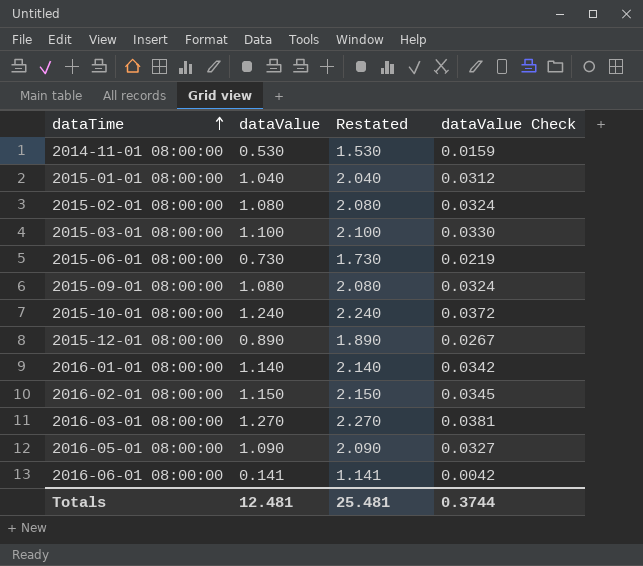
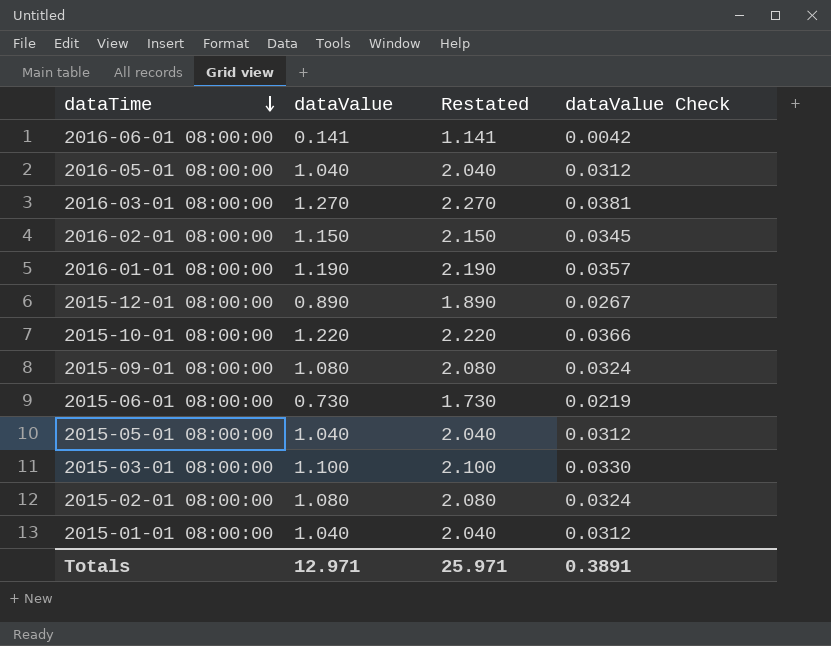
row order: dataTime ascending -> dataTime descending
row 2014-11-01 08:00:00: 0.530 | 1.530 | 0.0159 -> none
2016-05-01 08:00:00 | dataValue: 1.090 -> 1.040
2016-05-01 08:00:00 | Restated: 2.090 -> 2.040
2016-05-01 08:00:00 | dataValue Check: 0.0327 -> 0.0312
2016-01-01 08:00:00 | dataValue: 1.140 -> 1.190
2016-01-01 08:00:00 | Restated: 2.140 -> 2.190
2016-01-01 08:00:00 | dataValue Check: 0.0342 -> 0.0357
2015-10-01 08:00:00 | dataValue: 1.240 -> 1.220
2015-10-01 08:00:00 | Restated: 2.240 -> 2.220
2015-10-01 08:00:00 | dataValue Check: 0.0372 -> 0.0366
row 2015-05-01 08:00:00: none -> 1.040 | 2.040 | 0.0312
Totals | dataValue: 12.481 -> 12.971
Totals | Restated: 25.481 -> 25.971
Totals | dataValue Check: 0.3744 -> 0.3891

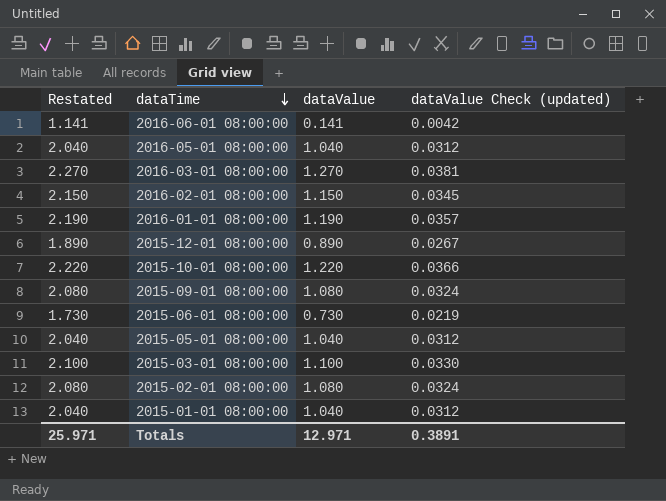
column Restated | position: 3 -> 1
column name: dataValue Check -> dataValue Check (updated)

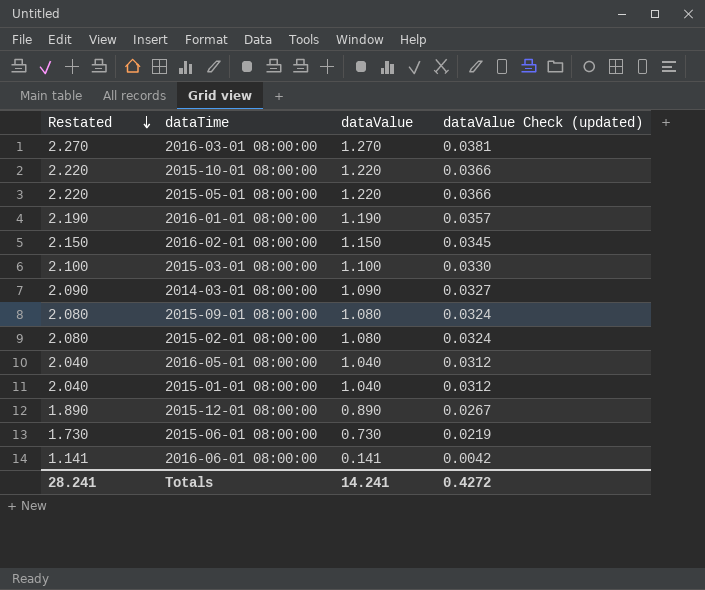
row order: dataTime descending -> Restated descending
2015-05-01 08:00:00 | Restated: 2.040 -> 2.220
2015-05-01 08:00:00 | dataValue: 1.040 -> 1.220
2015-05-01 08:00:00 | dataValue Check (updated): 0.0312 -> 0.0366
row 2014-03-01 08:00:00: none -> 2.090 | 1.090 | 0.0327
Totals | Restated: 25.971 -> 28.241
Totals | dataValue: 12.971 -> 14.241
Totals | dataValue Check (updated): 0.3891 -> 0.4272

